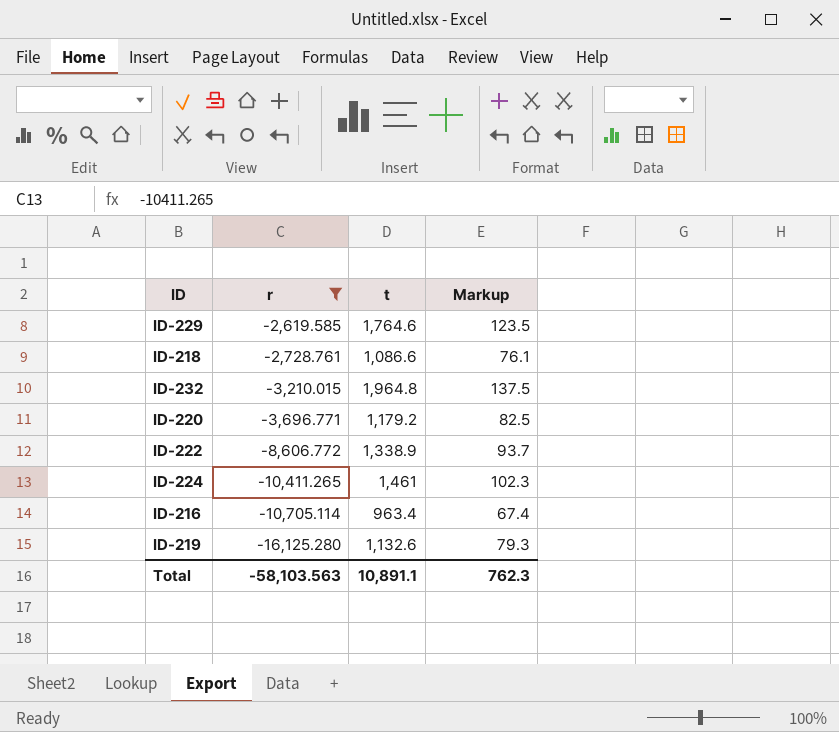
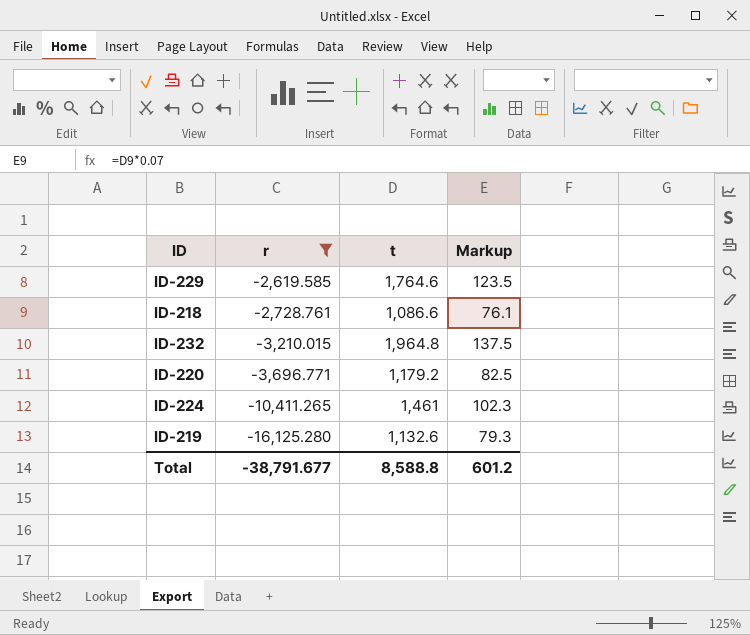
row ID-222: -8,606.772 | 1,338.9 | 93.7 -> none
row ID-216: -10,705.114 | 963.4 | 67.4 -> none
Total | r: -58,103.563 -> -38,791.677
Total | t: 10,891.1 -> 8,588.8
Total | Markup: 762.3 -> 601.2

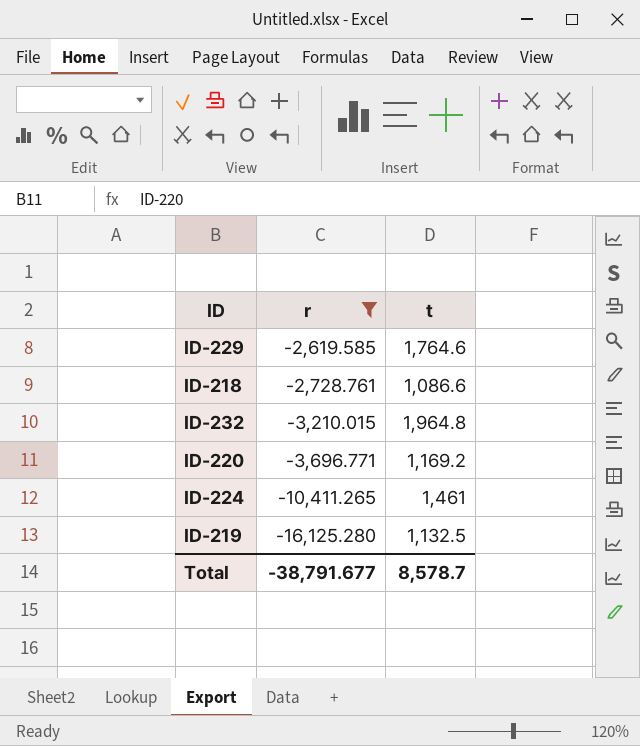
column Markup | formula: [t] * 0.07 -> none
ID-220 | t: 1,179.2 -> 1,169.2
ID-219 | t: 1,132.6 -> 1,132.5
Total | t: 8,588.8 -> 8,578.7

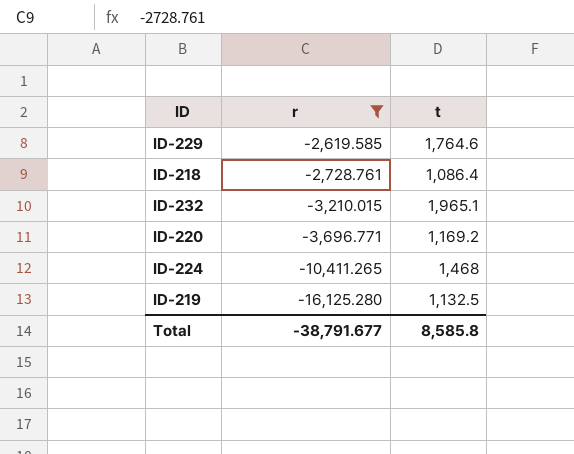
ID-218 | t: 1,086.6 -> 1,086.4
ID-232 | t: 1,964.8 -> 1,965.1
ID-224 | t: 1,461 -> 1,468
Total | t: 8,578.7 -> 8,585.8

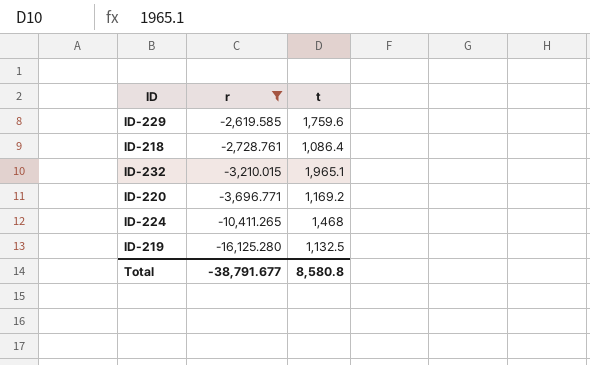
ID-229 | t: 1,764.6 -> 1,759.6
Total | t: 8,585.8 -> 8,580.8

